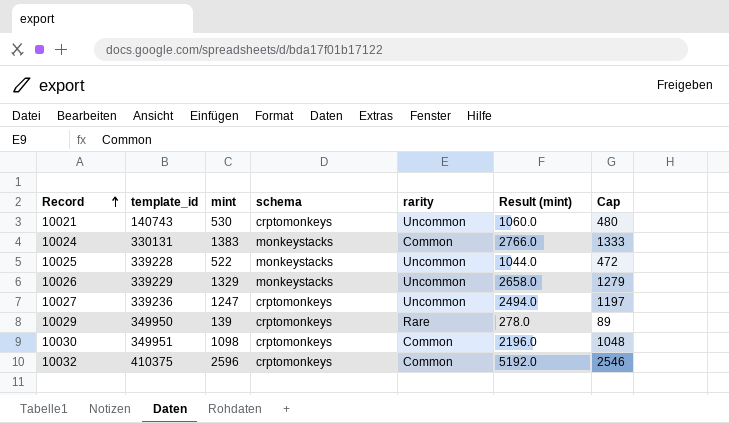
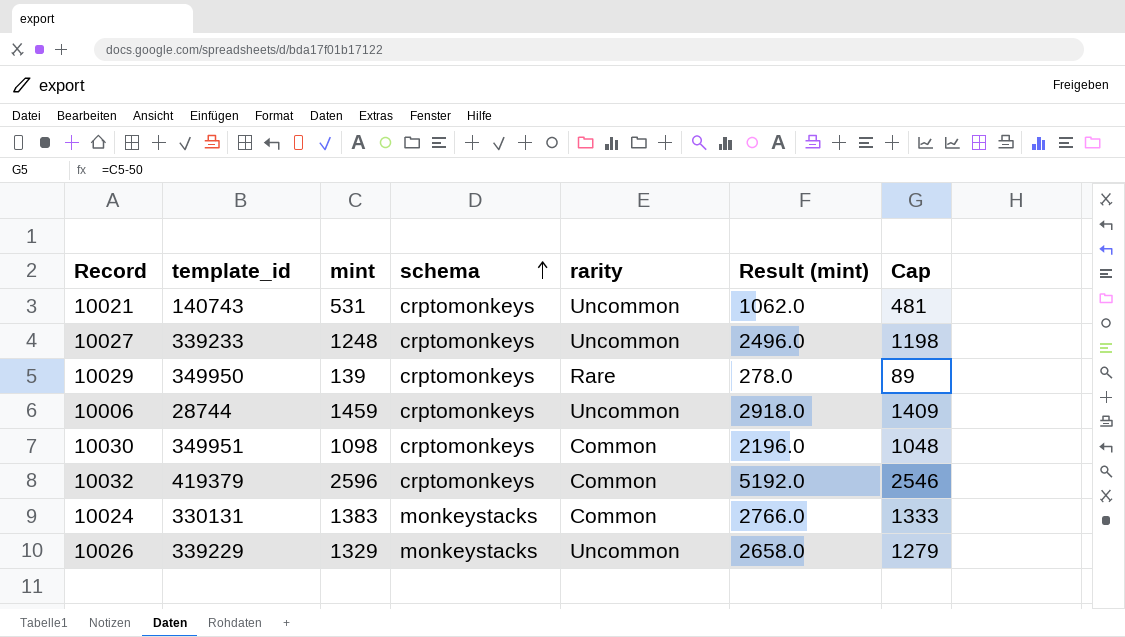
row order: Record ascending -> schema ascending
row 10025: 339228 | 522 | monkeystacks | Uncommon | 1044.0 | 472 -> none
10021 | mint: 530 -> 531
10021 | Result (mint): 1060.0 -> 1062.0
10021 | Cap: 480 -> 481
10027 | template_id: 339236 -> 339233
10027 | mint: 1247 -> 1248
10027 | Result (mint): 2494.0 -> 2496.0
10027 | Cap: 1197 -> 1198
row 10006: none -> 28744 | 1459 | crptomonkeys | Uncommon | 2918.0 | 1409
10032 | template_id: 410375 -> 419379

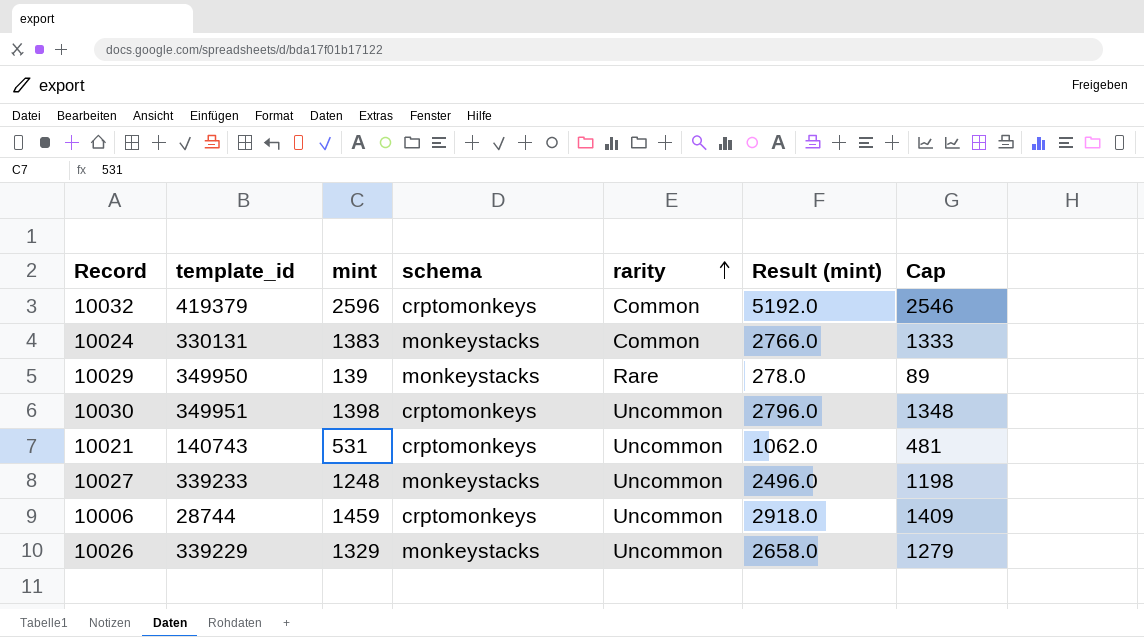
row order: schema ascending -> rarity ascending
10029 | schema: crptomonkeys -> monkeystacks
10030 | mint: 1098 -> 1398
10030 | rarity: Common -> Uncommon
10030 | Result (mint): 2196.0 -> 2796.0
10030 | Cap: 1048 -> 1348
10027 | schema: crptomonkeys -> monkeystacks

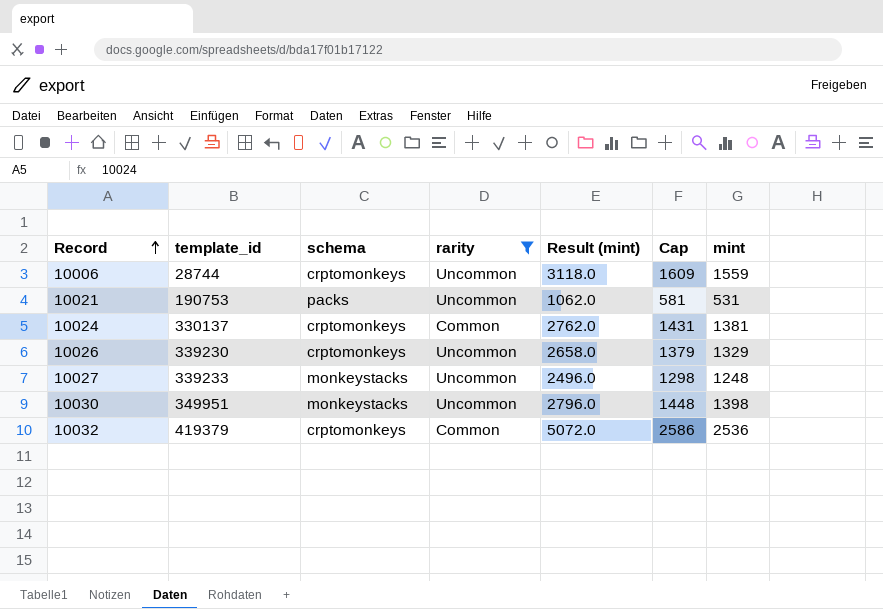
filter: none -> rarity != Rare
row order: rarity ascending -> Record ascending
column Cap | formula: [mint] - 50 -> [mint] + 50
column mint | position: 3 -> 7
10006 | Result (mint): 2918.0 -> 3118.0
10006 | mint: 1459 -> 1559
10021 | template_id: 140743 -> 190753
10021 | schema: crptomonkeys -> packs
10024 | template_id: 330131 -> 330137
10024 | schema: monkeystacks -> crptomonkeys
10024 | Result (mint): 2766.0 -> 2762.0
10024 | mint: 1383 -> 1381
10026 | template_id: 339229 -> 339230
10026 | schema: monkeystacks -> crptomonkeys
10030 | schema: crptomonkeys -> monkeystacks
10032 | Result (mint): 5192.0 -> 5072.0
10032 | mint: 2596 -> 2536

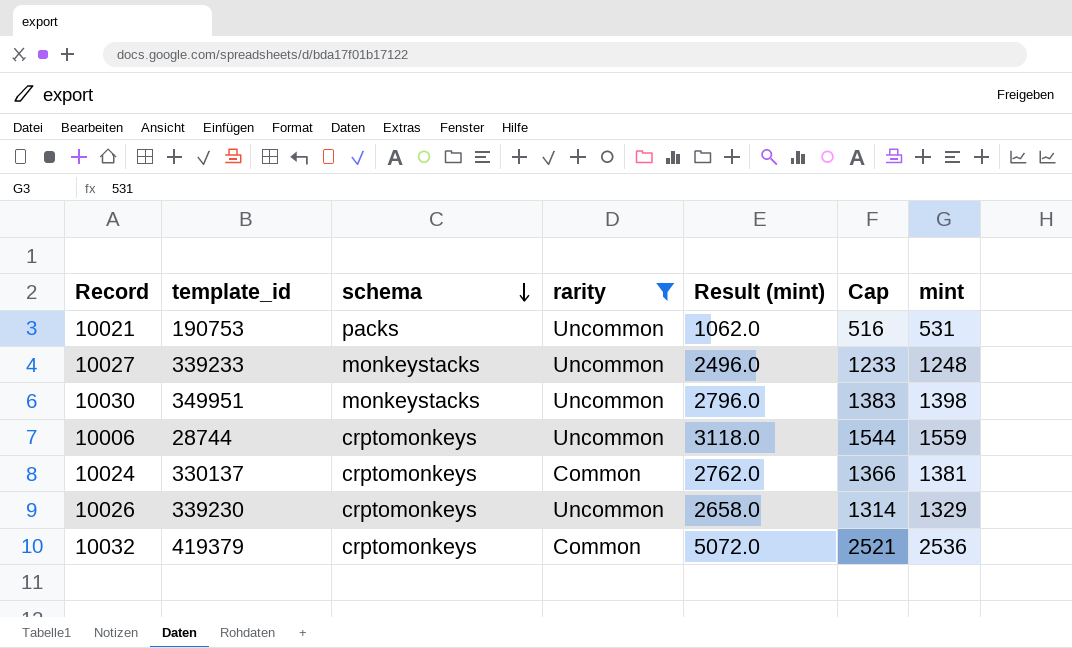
row order: Record ascending -> schema descending
column Cap | formula: [mint] + 50 -> [mint] - 15

